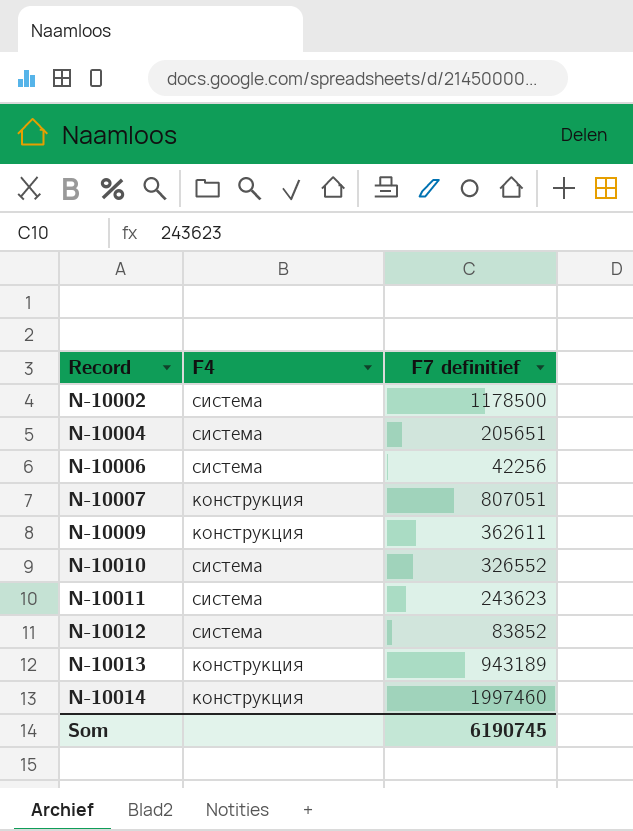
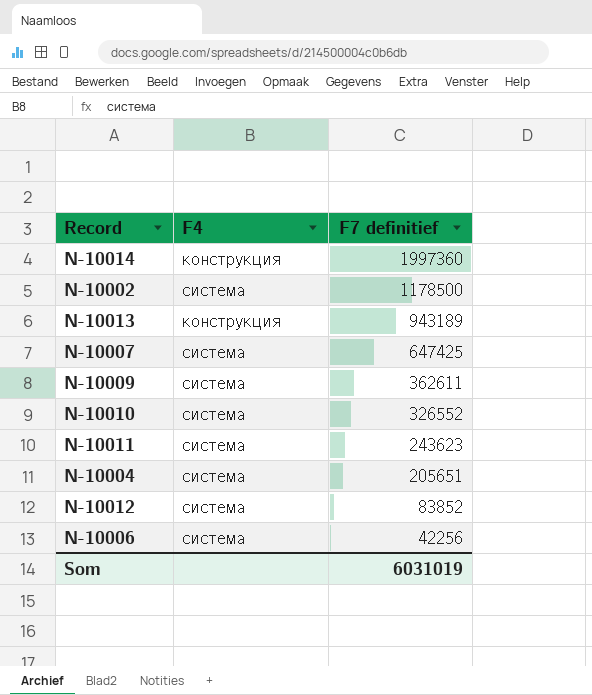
row order: Record ascending -> F7 definitief descending
N-10014 | F7 definitief: 1997460 -> 1997360
N-10007 | F4: конструкция -> система
N-10007 | F7 definitief: 807051 -> 647425
N-10009 | F4: конструкция -> система
Som | F7 definitief: 6190745 -> 6031019

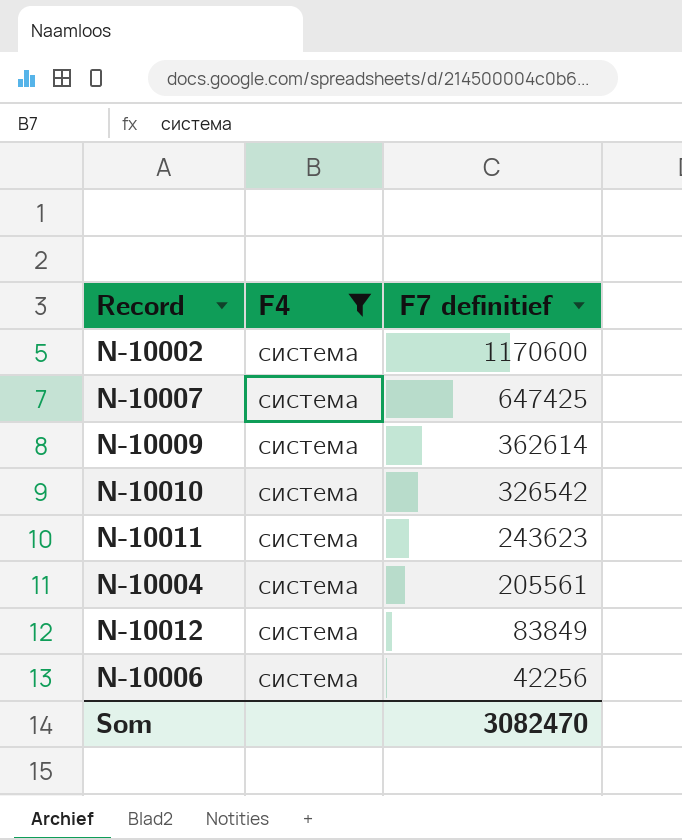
filter: none -> F4 = система
N-10002 | F7 definitief: 1178500 -> 1170600
N-10009 | F7 definitief: 362611 -> 362614
N-10010 | F7 definitief: 326552 -> 326542
N-10004 | F7 definitief: 205651 -> 205561
N-10012 | F7 definitief: 83852 -> 83849
Som | F7 definitief: 6031019 -> 3082470

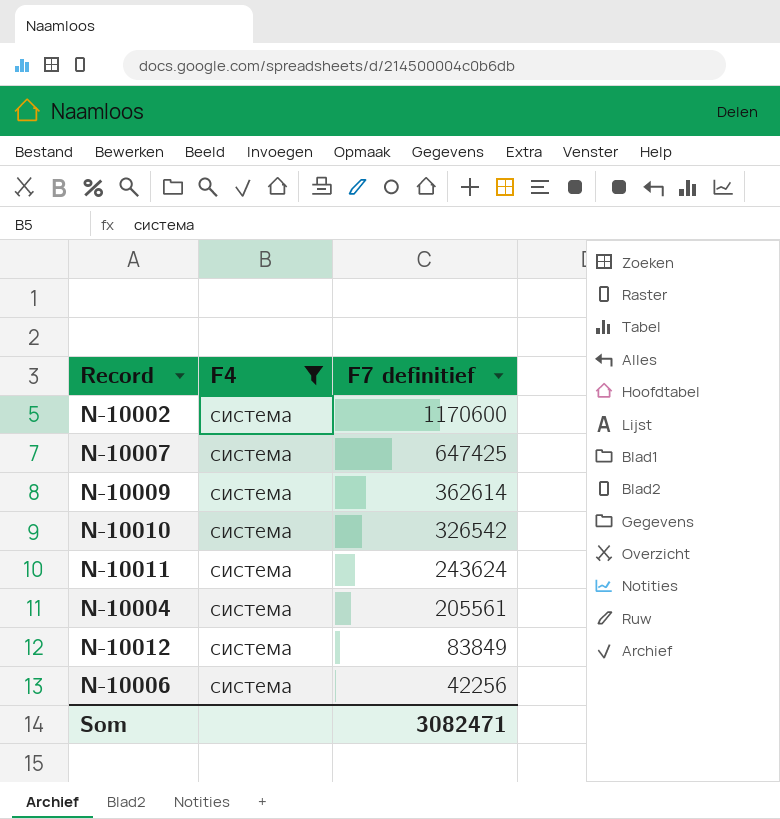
N-10011 | F7 definitief: 243623 -> 243624
Som | F7 definitief: 3082470 -> 3082471

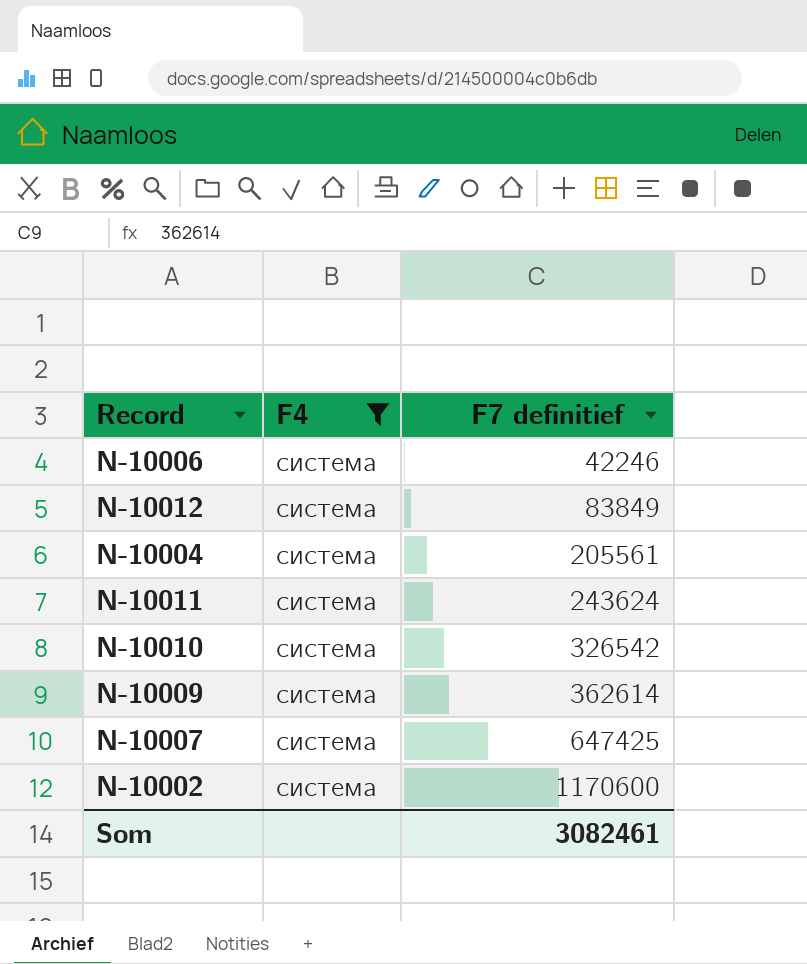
row order: F7 definitief descending -> F7 definitief ascending
N-10006 | F7 definitief: 42256 -> 42246
Som | F7 definitief: 3082471 -> 3082461

